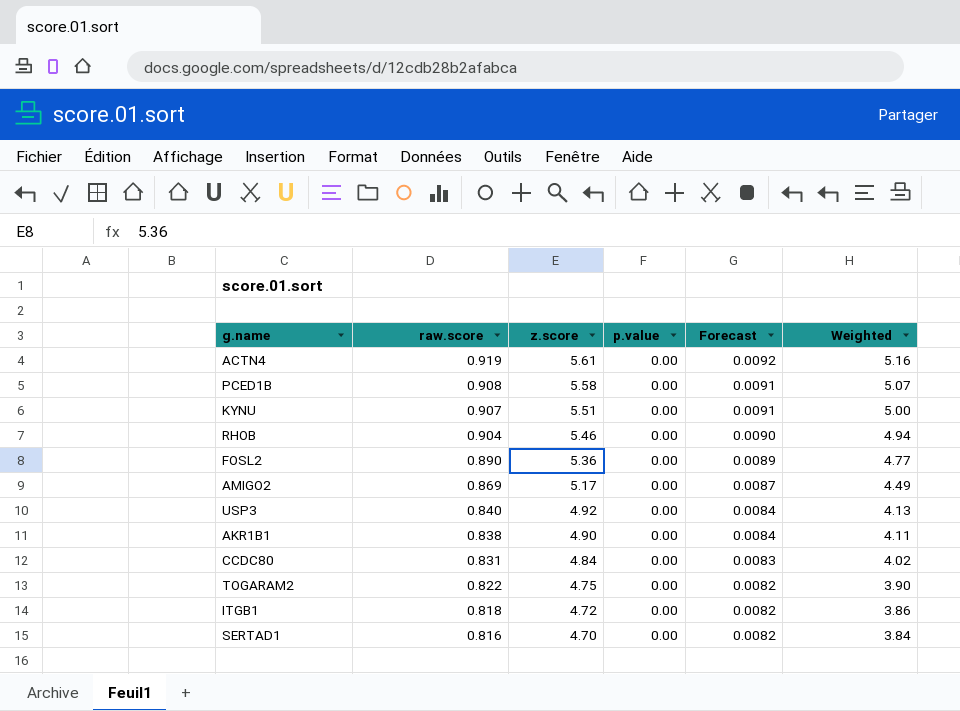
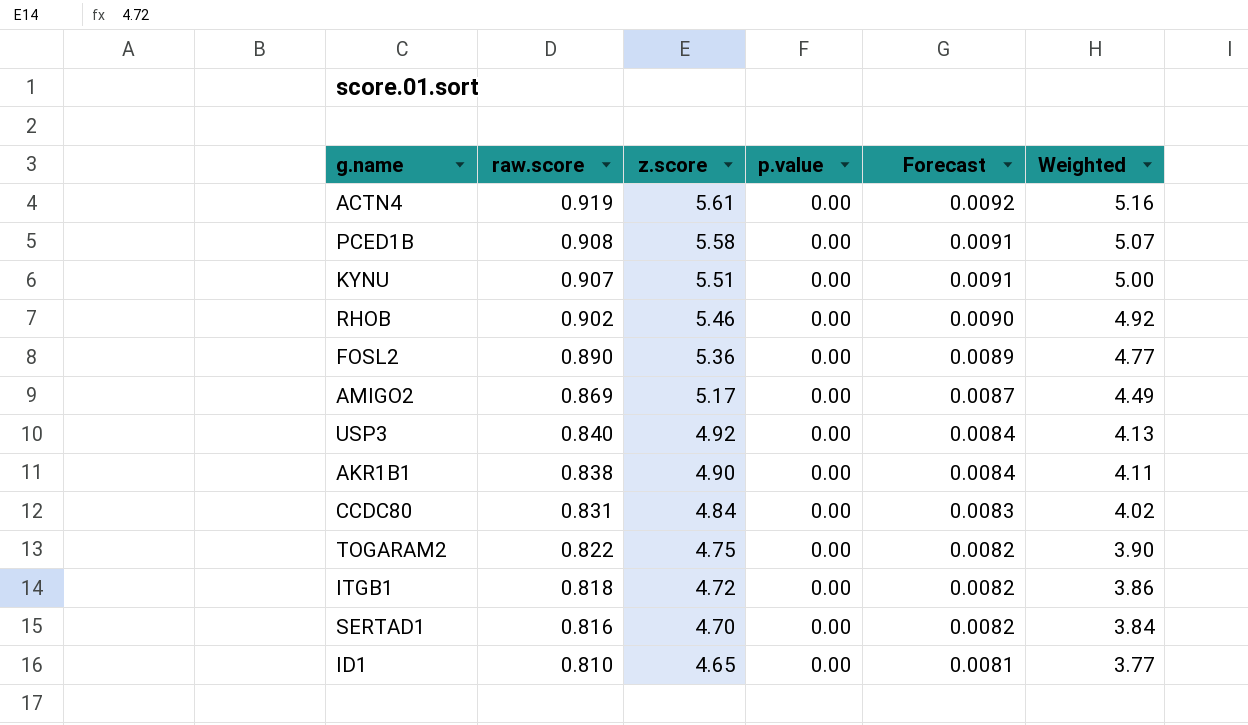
RHOB | raw.score: 0.904 -> 0.902
RHOB | Weighted: 4.94 -> 4.92
row ID1: none -> 0.810 | 4.65 | 0.00 | 0.0081 | 3.77

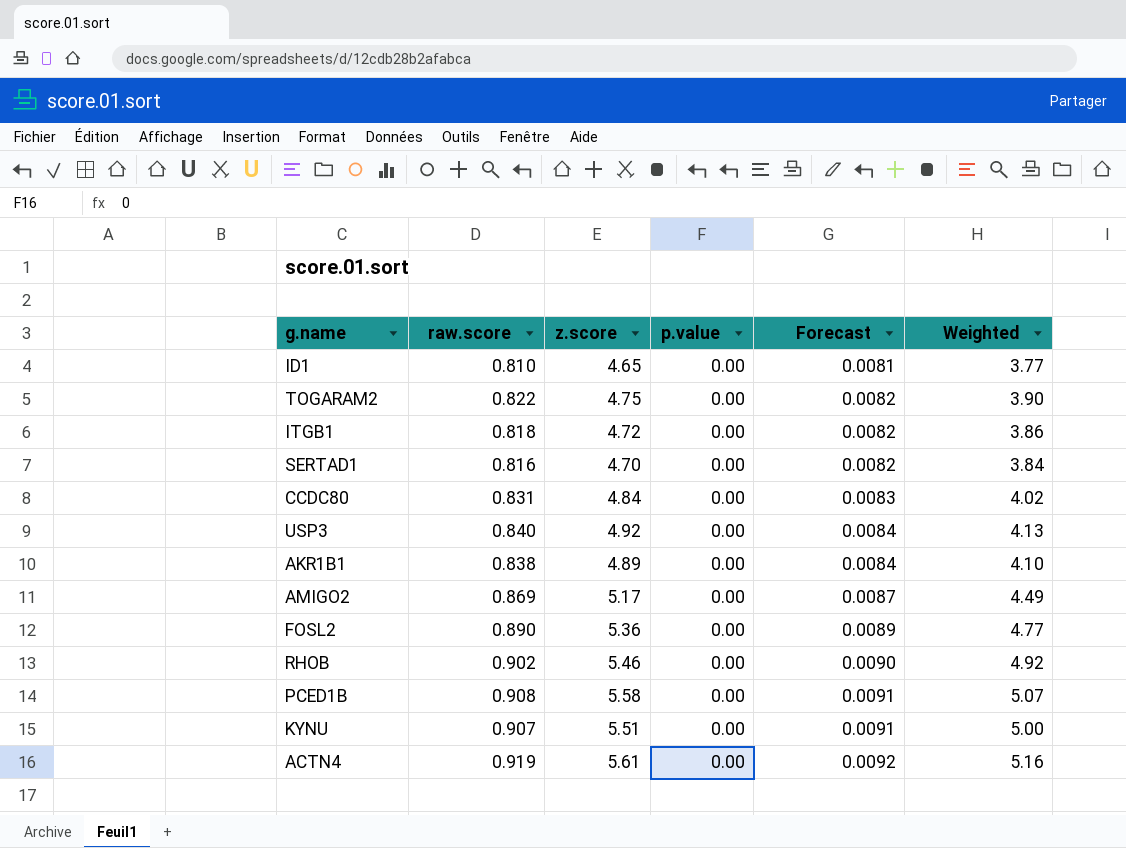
row order: raw.score descending -> Forecast ascending
AKR1B1 | z.score: 4.90 -> 4.89
AKR1B1 | Weighted: 4.11 -> 4.10

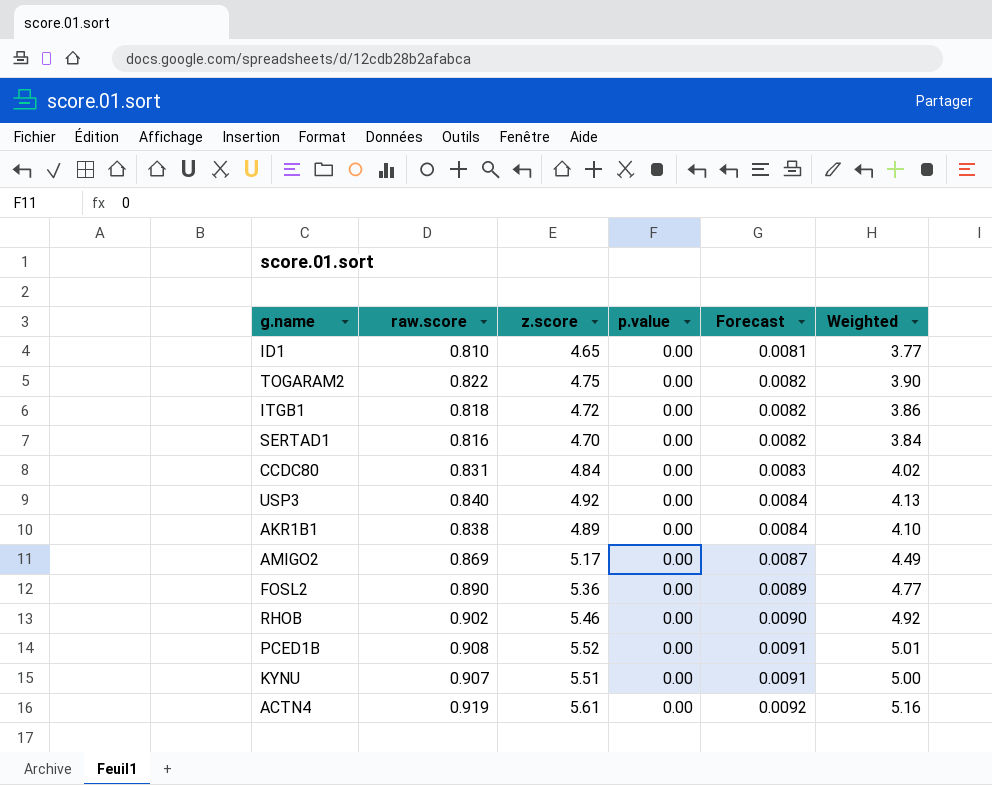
PCED1B | z.score: 5.58 -> 5.52
PCED1B | Weighted: 5.07 -> 5.01

